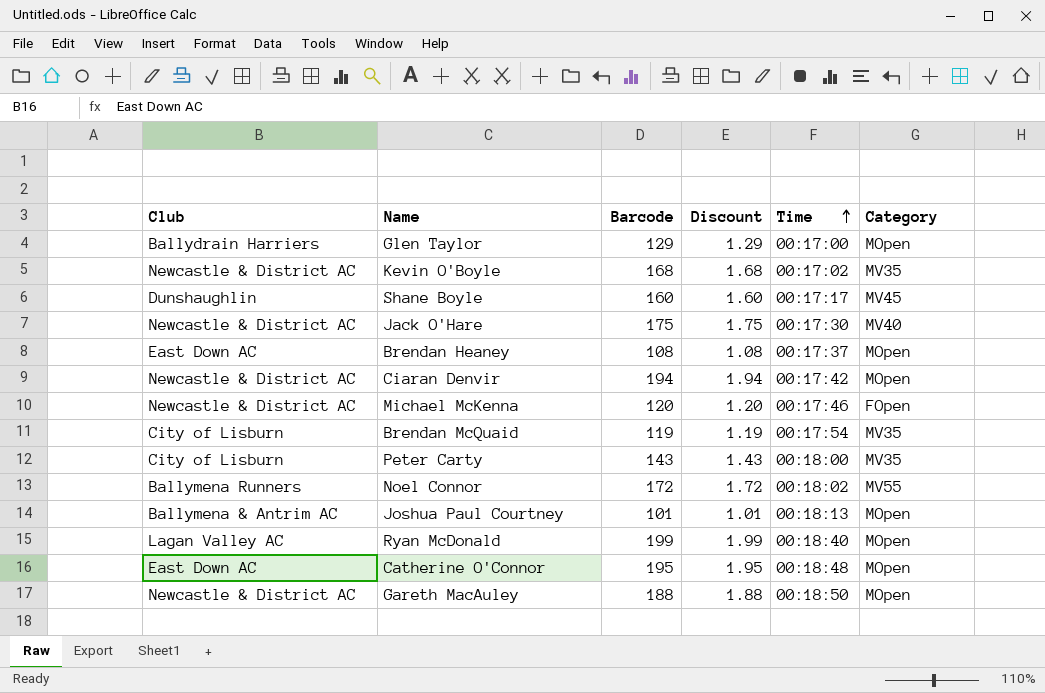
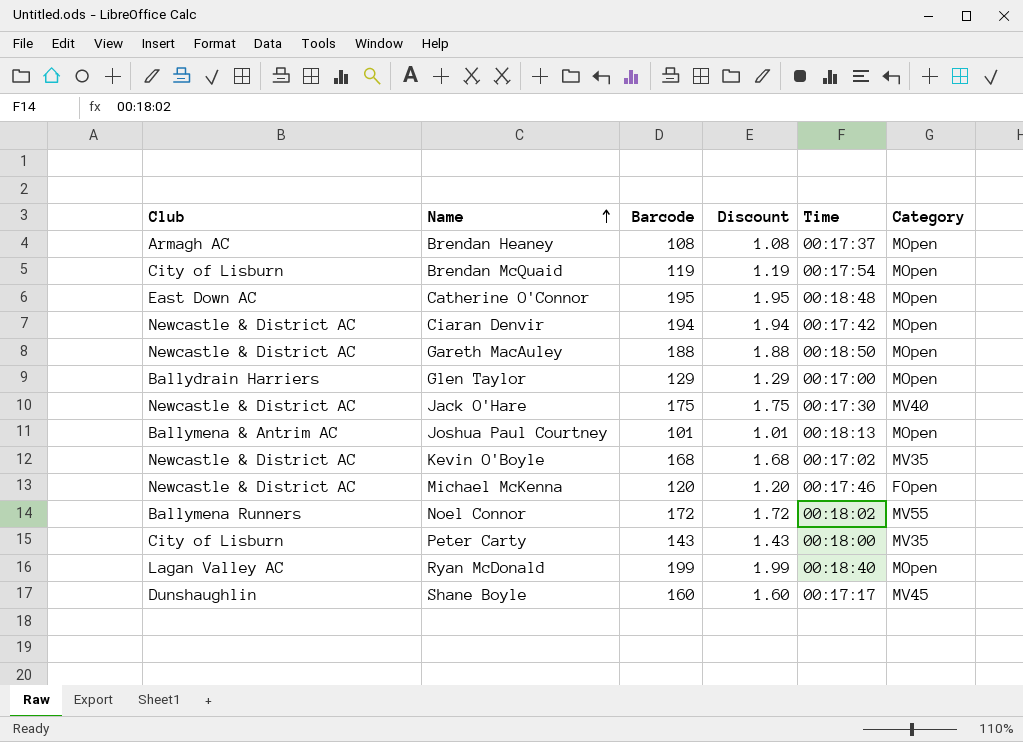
row order: Time ascending -> Name ascending
Brendan Heaney | Club: East Down AC -> Armagh AC
Brendan McQuaid | Category: MV35 -> MOpen

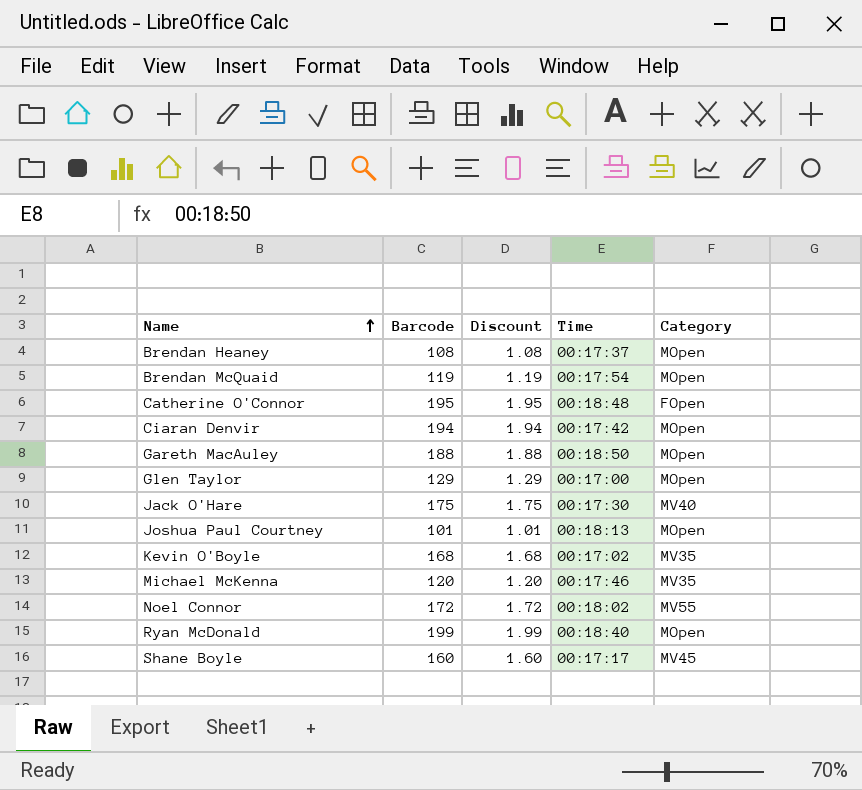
column Club | position: 1 -> none
row Peter Carty: City of Lisburn | 143 | 1.43 | 00:18:00 | MV35 -> none
Catherine O'Connor | Category: MOpen -> FOpen
Michael McKenna | Category: FOpen -> MV35

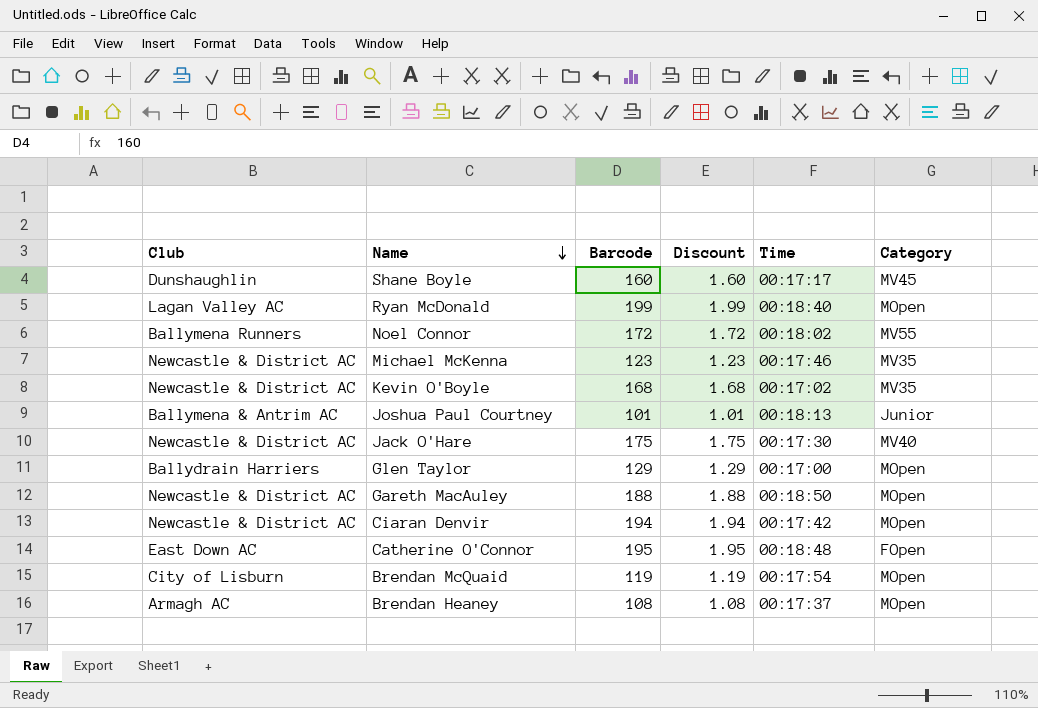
row order: Name ascending -> Name descending
column Club | position: none -> 1
Michael McKenna | Barcode: 120 -> 123
Michael McKenna | Discount: 1.20 -> 1.23
Joshua Paul Courtney | Category: MOpen -> Junior

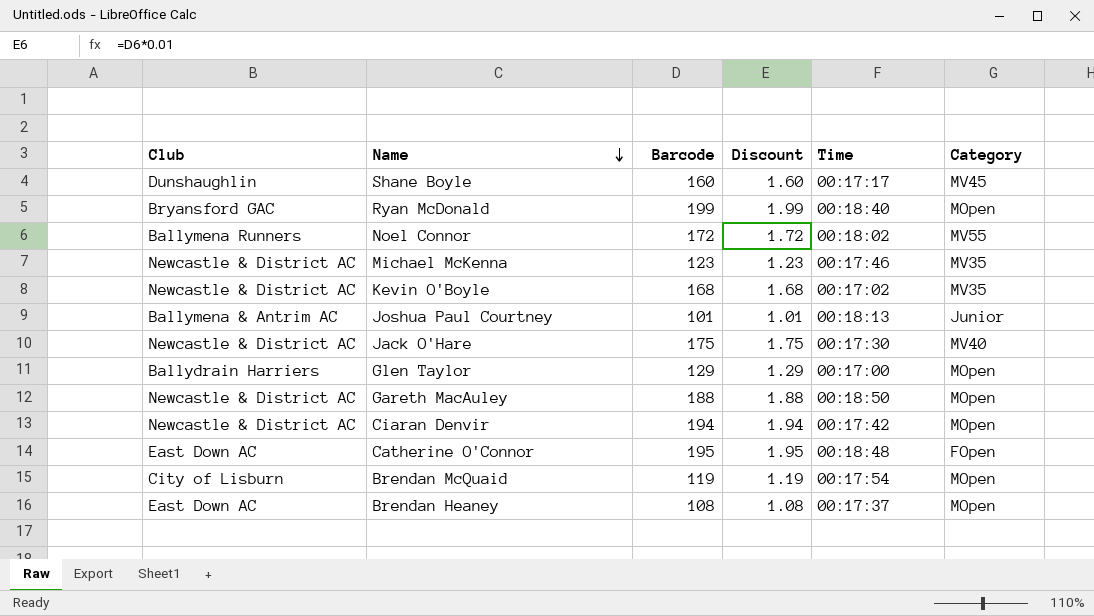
Ryan McDonald | Club: Lagan Valley AC -> Bryansford GAC
Brendan Heaney | Club: Armagh AC -> East Down AC

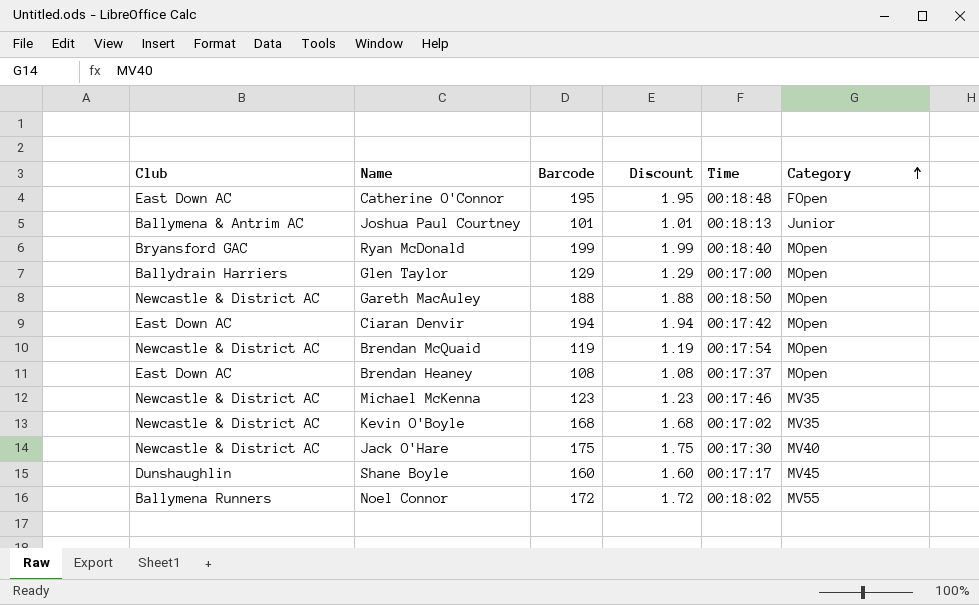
row order: Name descending -> Category ascending
Ciaran Denvir | Club: Newcastle & District AC -> East Down AC
Brendan McQuaid | Club: City of Lisburn -> Newcastle & District AC

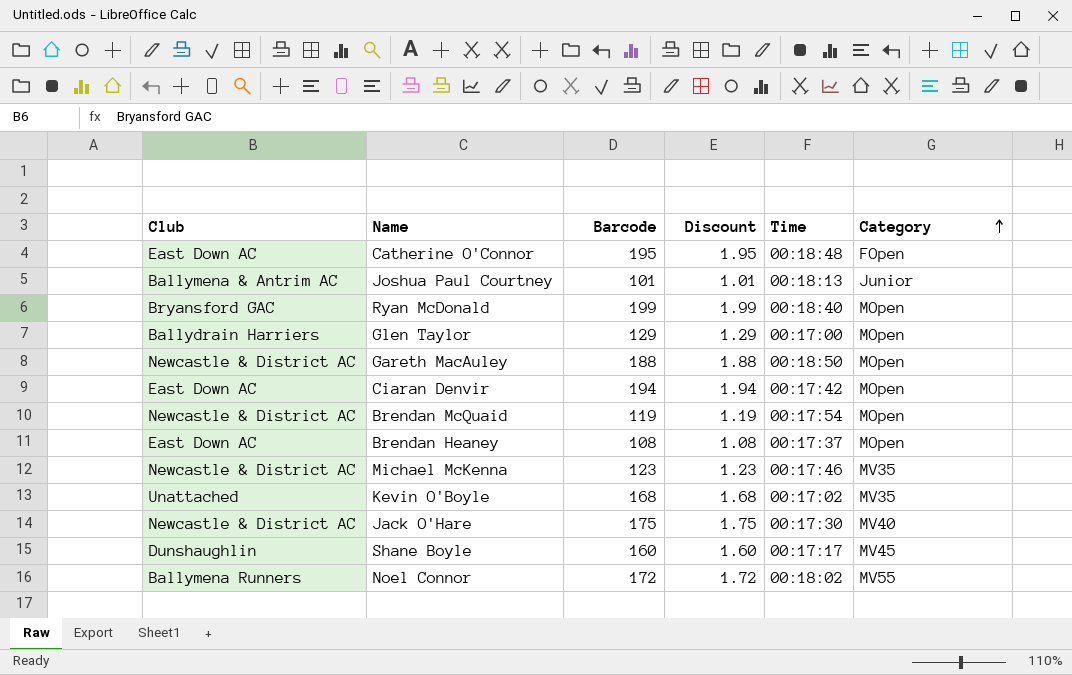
Kevin O'Boyle | Club: Newcastle & District AC -> Unattached

